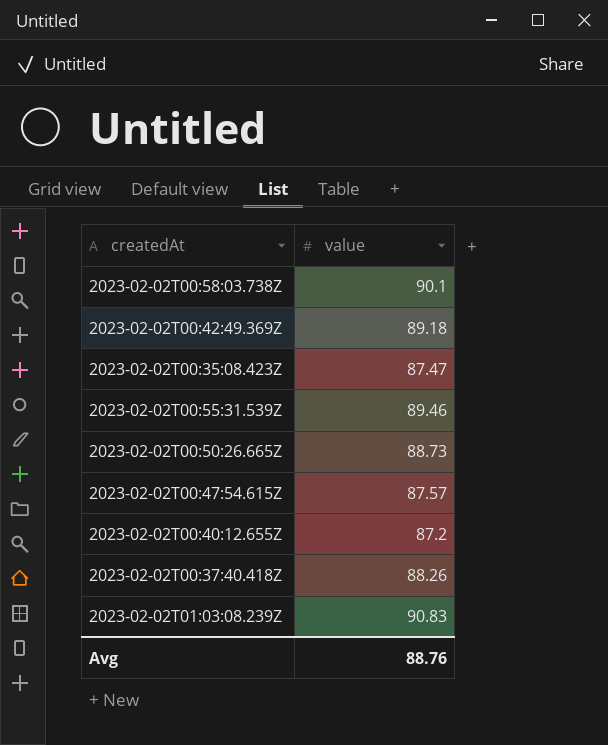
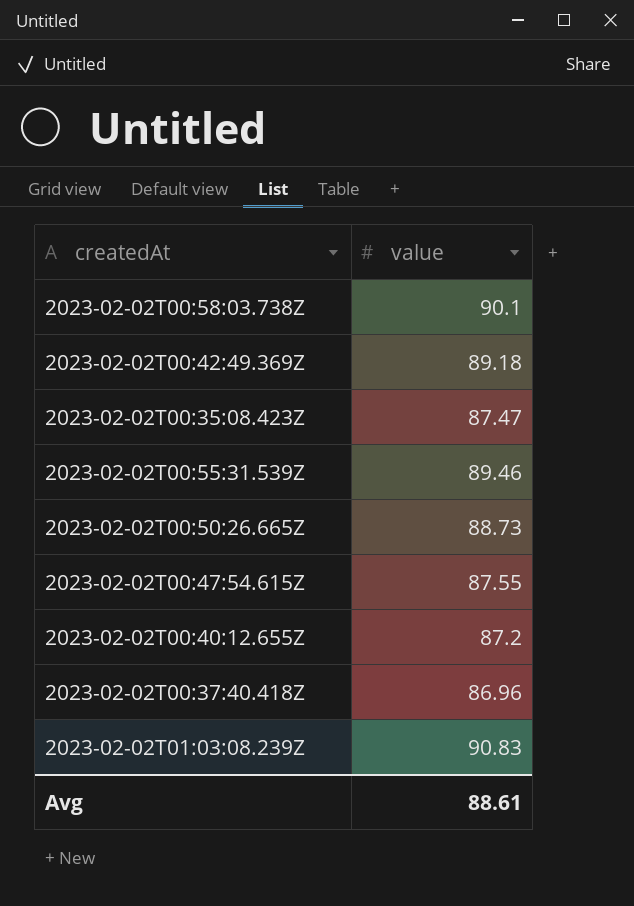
2023-02-02T00:47:54.615Z | value: 87.57 -> 87.55
2023-02-02T00:37:40.418Z | value: 88.26 -> 86.96
Avg | value: 88.76 -> 88.61

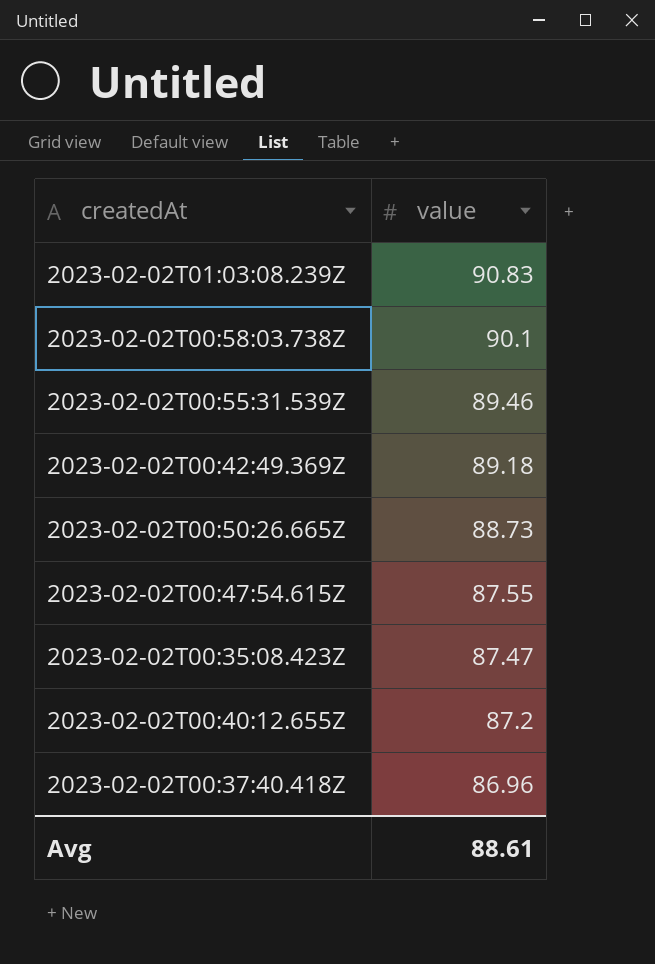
row order: none -> value descending

